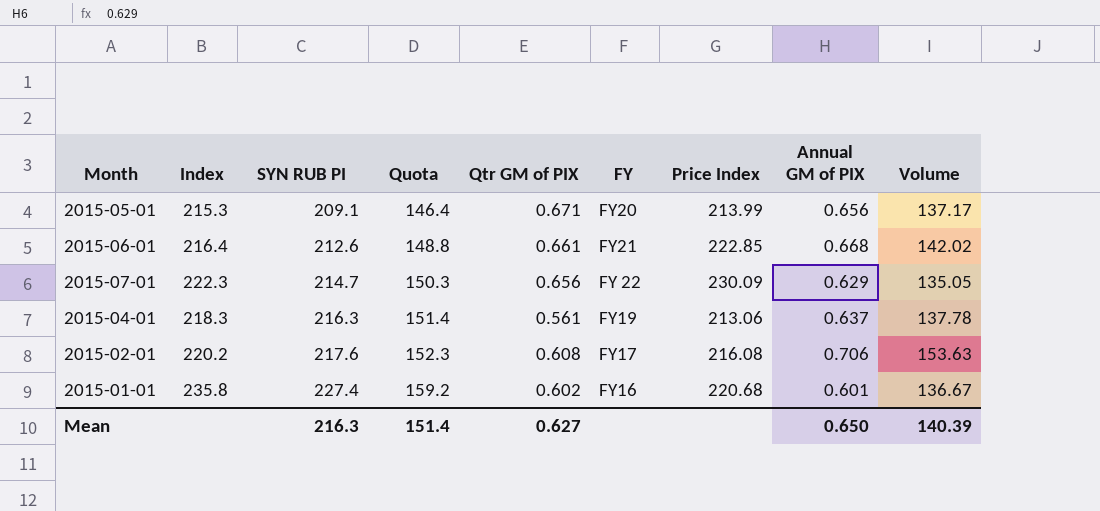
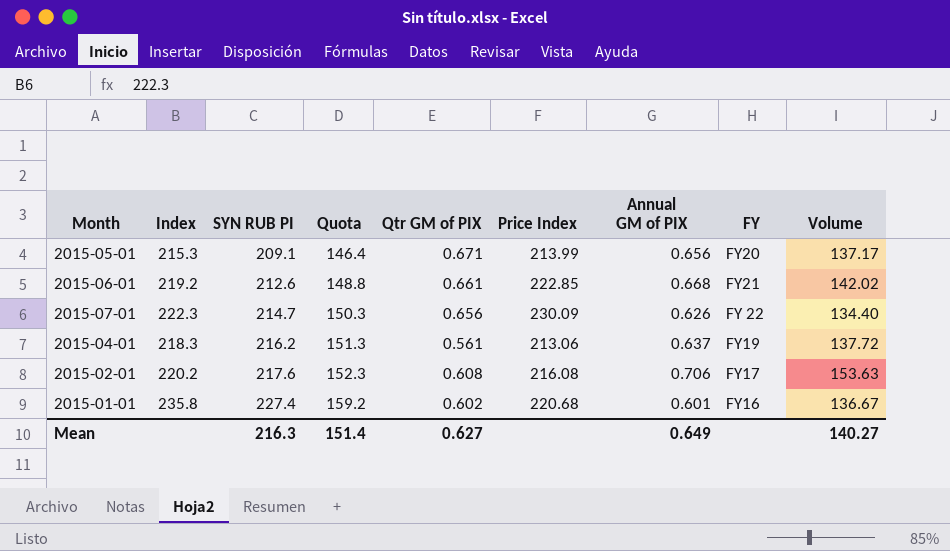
column FY | position: 6 -> 8
2015-06-01 | Index: 216.4 -> 219.2
2015-07-01 | Annual GM of PIX: 0.629 -> 0.626
2015-07-01 | Volume: 135.05 -> 134.40
2015-04-01 | SYN RUB PI: 216.3 -> 216.2
2015-04-01 | Quota: 151.4 -> 151.3
2015-04-01 | Volume: 137.78 -> 137.72
Mean | Annual GM of PIX: 0.650 -> 0.649
Mean | Volume: 140.39 -> 140.27

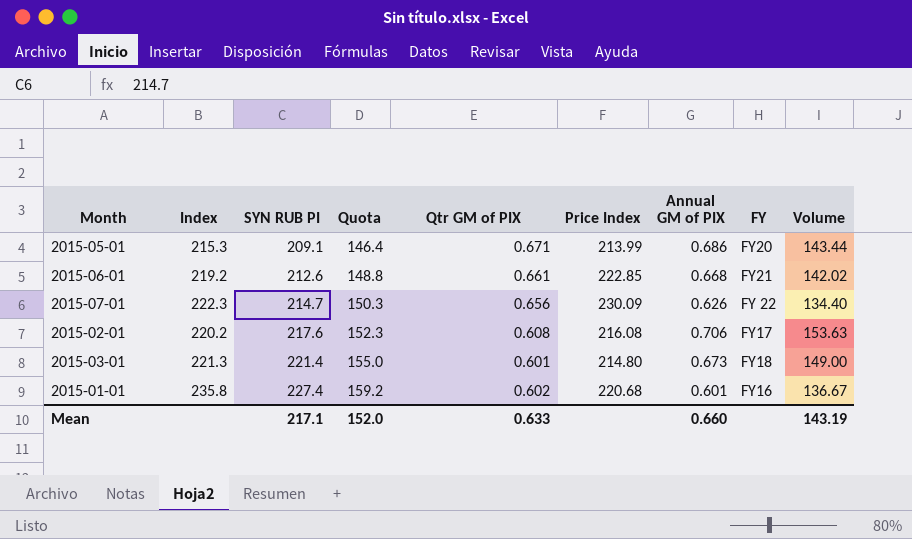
row 2015-04-01: 218.3 | 216.2 | 151.3 | 0.561 | 213.06 | 0.637 | FY19 | 137.72 -> none
2015-05-01 | Annual GM of PIX: 0.656 -> 0.686
2015-05-01 | Volume: 137.17 -> 143.44
row 2015-03-01: none -> 221.3 | 221.4 | 155.0 | 0.601 | 214.80 | 0.673 | FY18 | 149.00
Mean | SYN RUB PI: 216.3 -> 217.1
Mean | Quota: 151.4 -> 152.0
Mean | Qtr GM of PIX: 0.627 -> 0.633
Mean | Annual GM of PIX: 0.649 -> 0.660
Mean | Volume: 140.27 -> 143.19

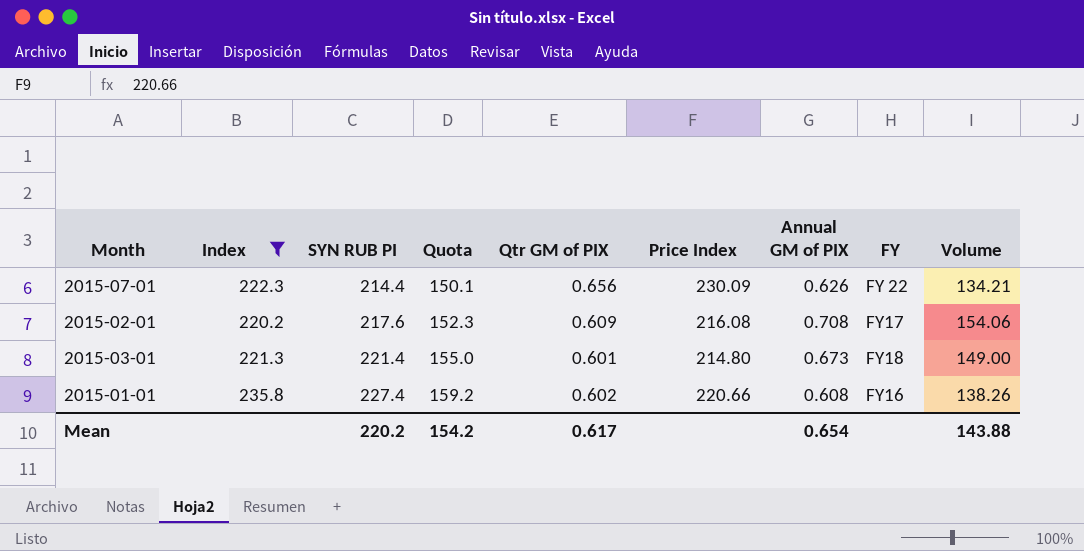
filter: none -> Index >= 220.2
2015-07-01 | SYN RUB PI: 214.7 -> 214.4
2015-07-01 | Quota: 150.3 -> 150.1
2015-07-01 | Volume: 134.40 -> 134.21
2015-02-01 | Qtr GM of PIX: 0.608 -> 0.609
2015-02-01 | Annual GM of PIX: 0.706 -> 0.708
2015-02-01 | Volume: 153.63 -> 154.06
2015-01-01 | Price Index: 220.68 -> 220.66
2015-01-01 | Annual GM of PIX: 0.601 -> 0.608
2015-01-01 | Volume: 136.67 -> 138.26
Mean | SYN RUB PI: 217.1 -> 220.2
Mean | Quota: 152.0 -> 154.2
Mean | Qtr GM of PIX: 0.633 -> 0.617
Mean | Annual GM of PIX: 0.660 -> 0.654
Mean | Volume: 143.19 -> 143.88

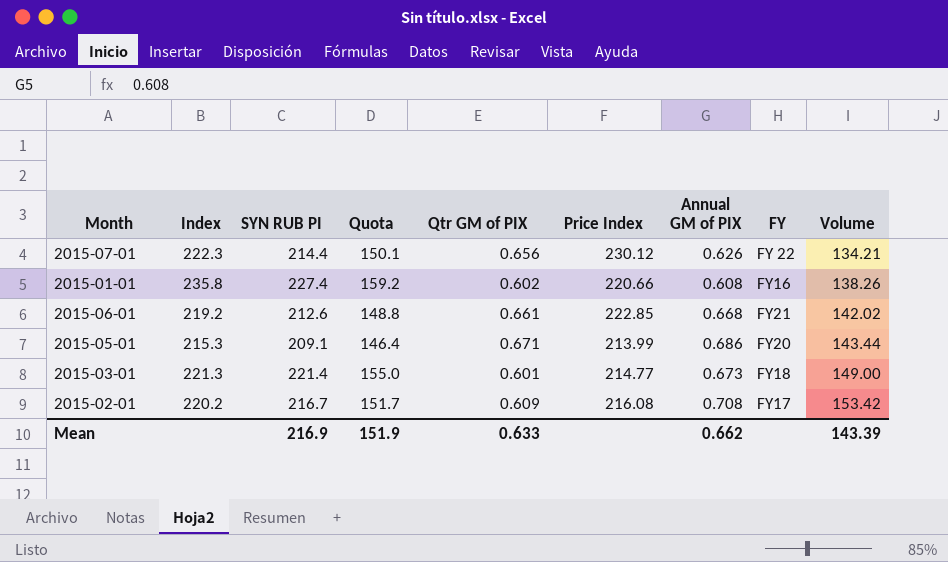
filter: Index >= 220.2 -> none
row order: SYN RUB PI ascending -> Volume ascending
2015-07-01 | Price Index: 230.09 -> 230.12
2015-03-01 | Price Index: 214.80 -> 214.77
2015-02-01 | SYN RUB PI: 217.6 -> 216.7
2015-02-01 | Quota: 152.3 -> 151.7
2015-02-01 | Volume: 154.06 -> 153.42
Mean | SYN RUB PI: 220.2 -> 216.9
Mean | Quota: 154.2 -> 151.9
Mean | Qtr GM of PIX: 0.617 -> 0.633
Mean | Annual GM of PIX: 0.654 -> 0.662
Mean | Volume: 143.88 -> 143.39

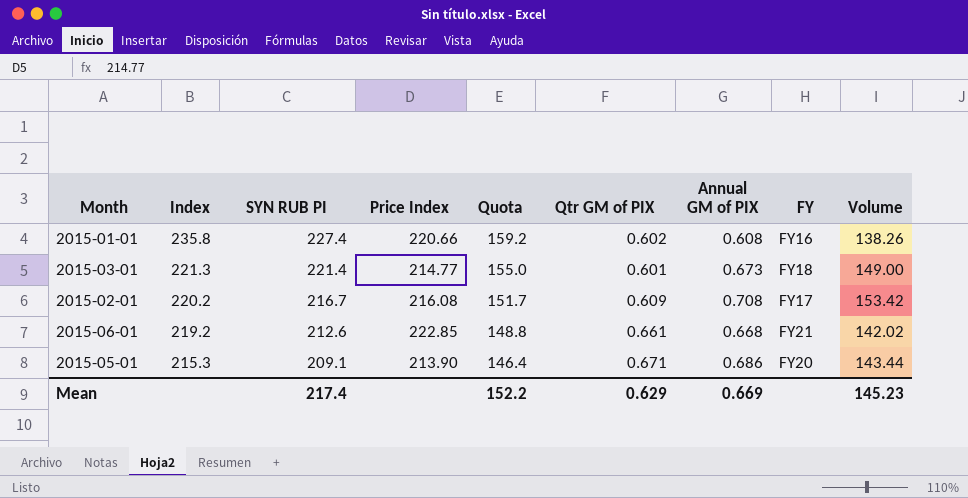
row order: Volume ascending -> Index descending
column Price Index | position: 6 -> 4
row 2015-07-01: 222.3 | 214.4 | 150.1 | 0.656 | 230.12 | 0.626 | FY 22 | 134.21 -> none
2015-05-01 | Price Index: 213.99 -> 213.90
Mean | SYN RUB PI: 216.9 -> 217.4
Mean | Quota: 151.9 -> 152.2
Mean | Qtr GM of PIX: 0.633 -> 0.629
Mean | Annual GM of PIX: 0.662 -> 0.669
Mean | Volume: 143.39 -> 145.23

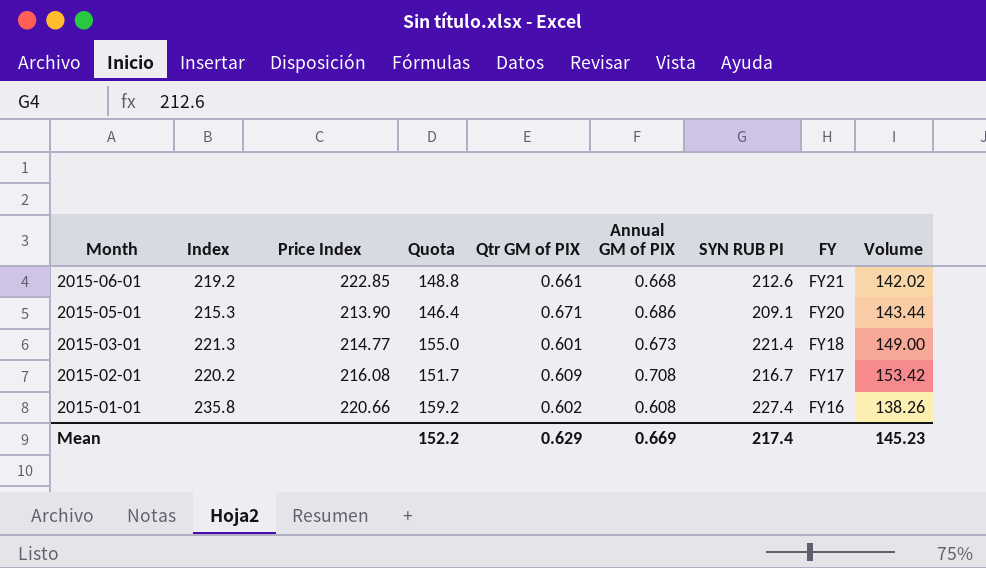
row order: Index descending -> Month descending
column SYN RUB PI | position: 3 -> 7

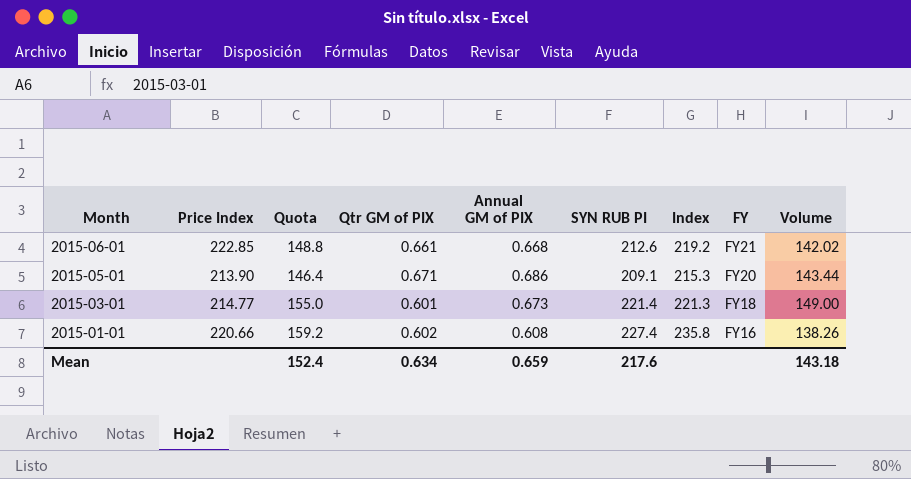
column Index | position: 2 -> 7
row 2015-02-01: 220.2 | 216.08 | 151.7 | 0.609 | 0.708 | 216.7 | FY17 | 153.42 -> none
Mean | Quota: 152.2 -> 152.4
Mean | Qtr GM of PIX: 0.629 -> 0.634
Mean | Annual GM of PIX: 0.669 -> 0.659
Mean | SYN RUB PI: 217.4 -> 217.6
Mean | Volume: 145.23 -> 143.18

